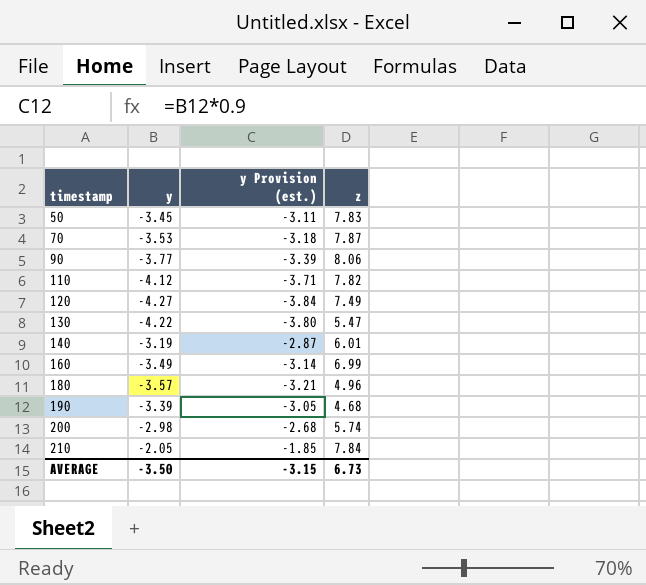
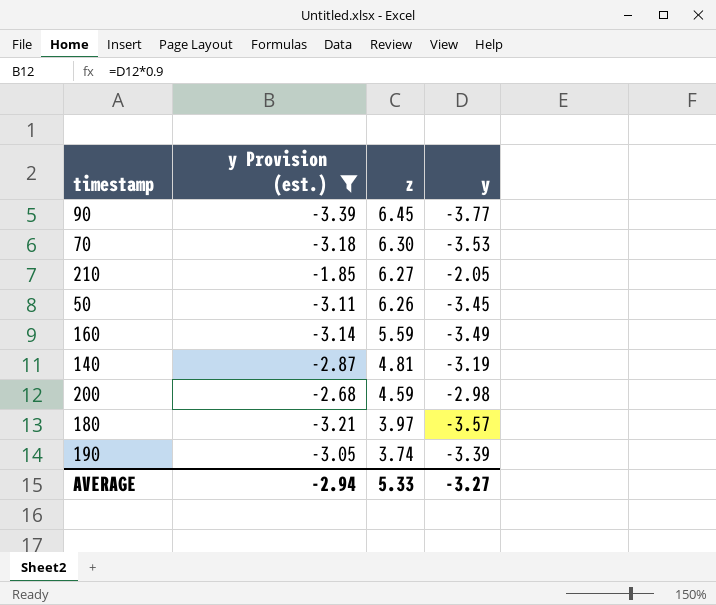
filter: none -> y Provision (est.) >= -3.39
row order: timestamp ascending -> z descending
column y | position: 2 -> 4
90 | z: 8.06 -> 6.45
70 | z: 7.87 -> 6.30
210 | z: 7.84 -> 6.27
50 | z: 7.83 -> 6.26
160 | z: 6.99 -> 5.59
140 | z: 6.01 -> 4.81
200 | z: 5.74 -> 4.59
180 | z: 4.96 -> 3.97
190 | z: 4.68 -> 3.74
AVERAGE | y Provision (est.): -3.15 -> -2.94
AVERAGE | z: 6.73 -> 5.33
AVERAGE | y: -3.50 -> -3.27

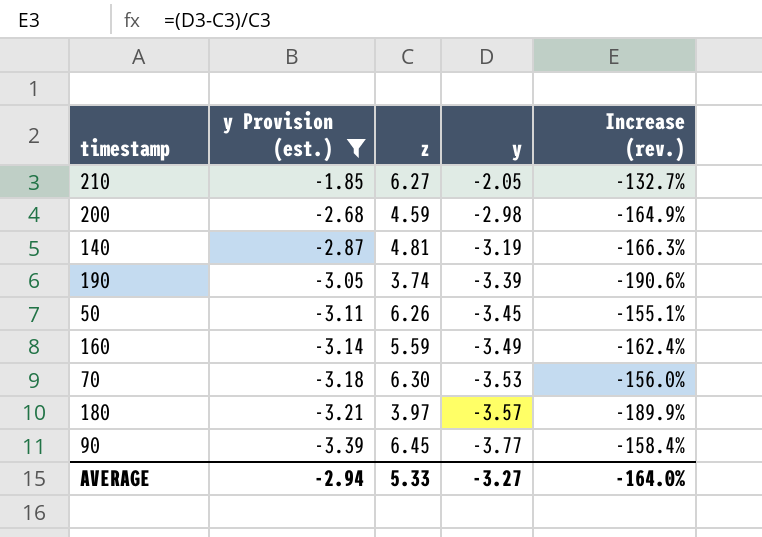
row order: z descending -> y Provision (est.) descending
column Increase (rev.) | formula: none -> ([y] - [z]) / [z]

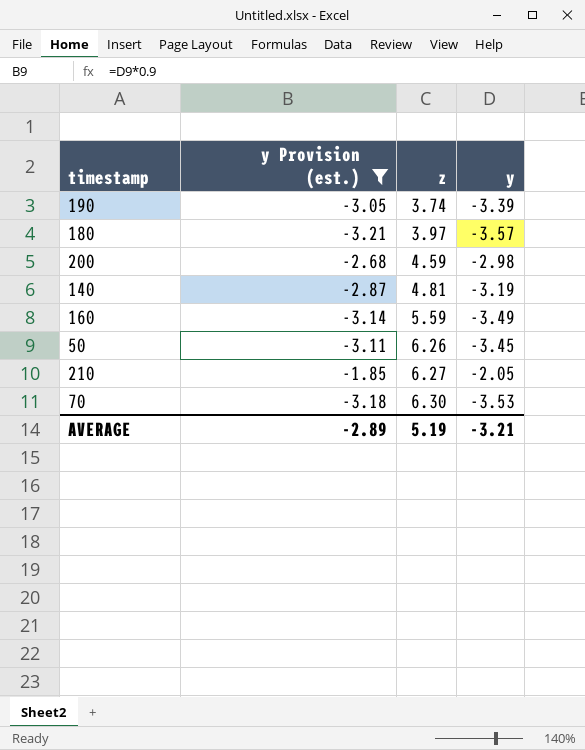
row order: y Provision (est.) descending -> z ascending
column Increase (rev.) | formula: ([y] - [z]) / [z] -> none
row 90: -3.39 | 6.45 | -3.77 | -158.4% -> none
AVERAGE | y Provision (est.): -2.94 -> -2.89
AVERAGE | z: 5.33 -> 5.19
AVERAGE | y: -3.27 -> -3.21

